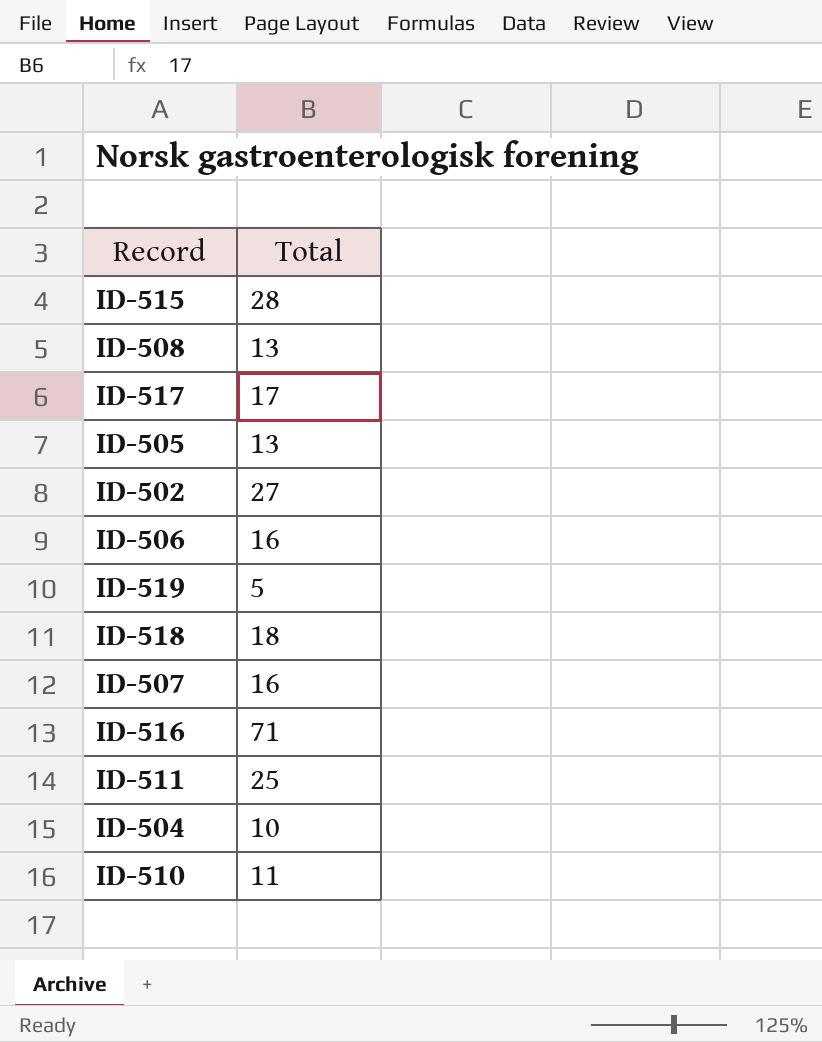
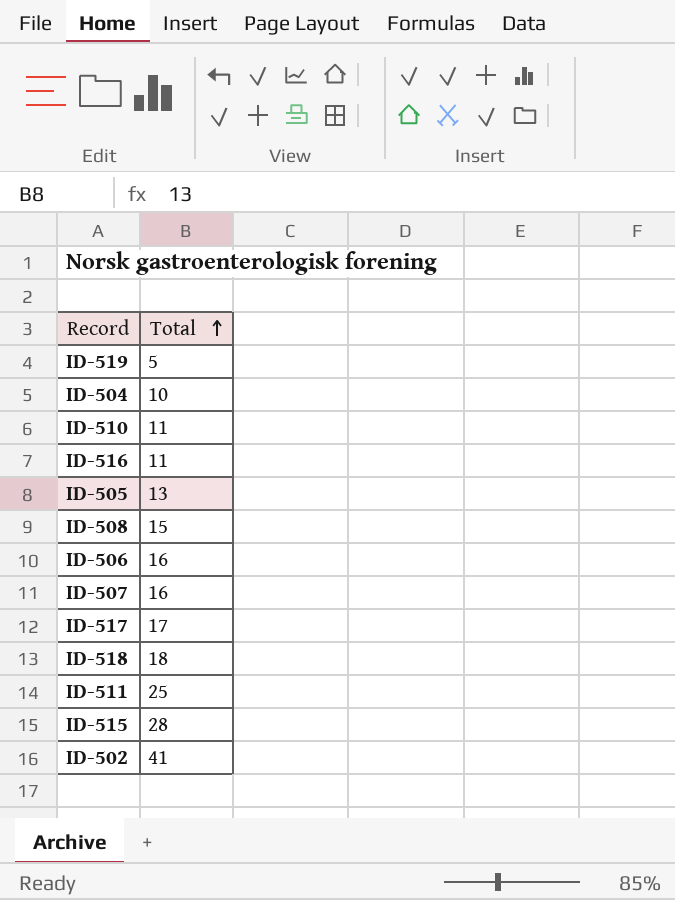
row order: none -> Total ascending
ID-516 | Total: 71 -> 11
ID-508 | Total: 13 -> 15
ID-502 | Total: 27 -> 41

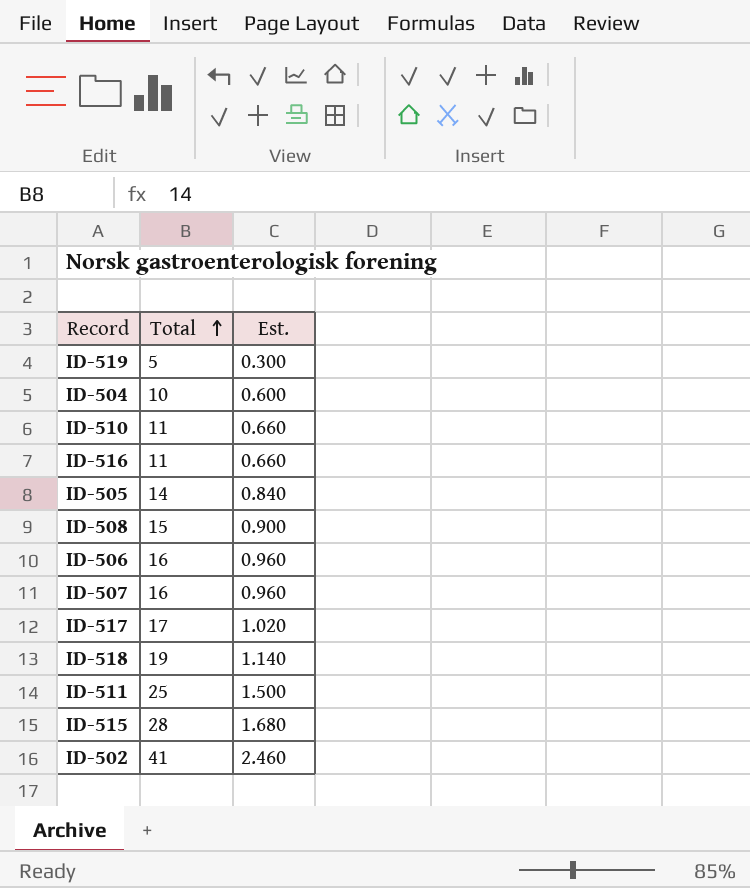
column Est. | formula: none -> [Total] * 0.06
ID-505 | Total: 13 -> 14
ID-518 | Total: 18 -> 19

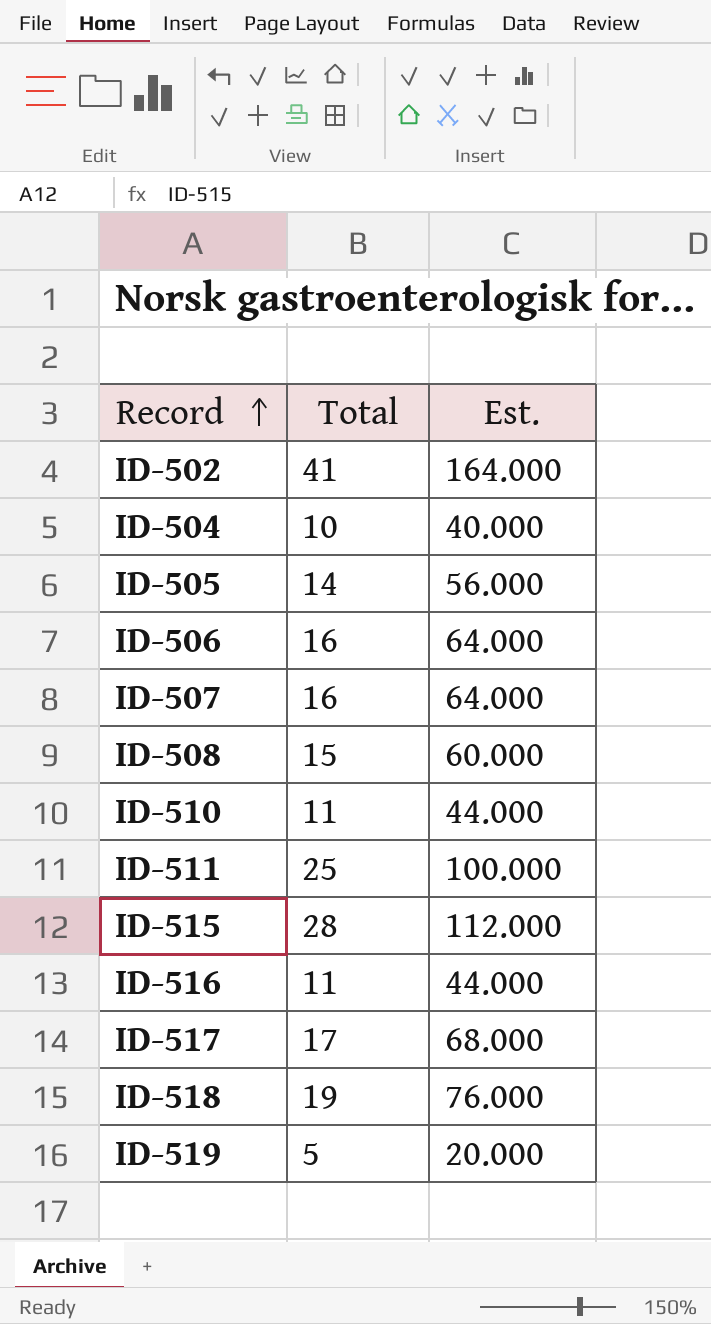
row order: Total ascending -> Record ascending
column Est. | formula: [Total] * 0.06 -> [Total] * 4

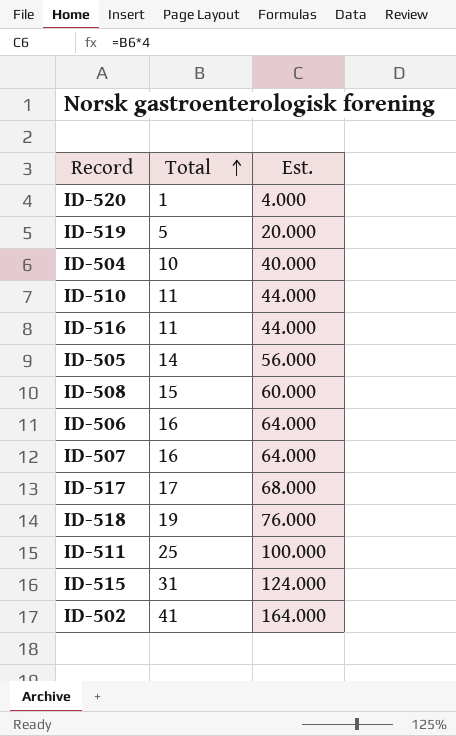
row order: Record ascending -> Total ascending
row ID-520: none -> 1 | 4.000
ID-515 | Total: 28 -> 31
ID-515 | Est.: 112.000 -> 124.000

